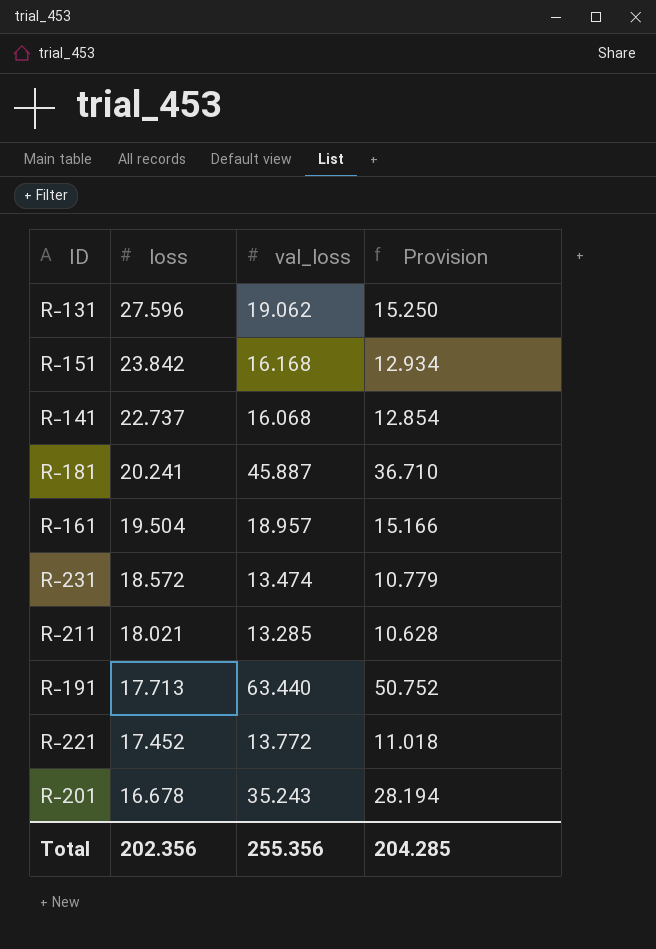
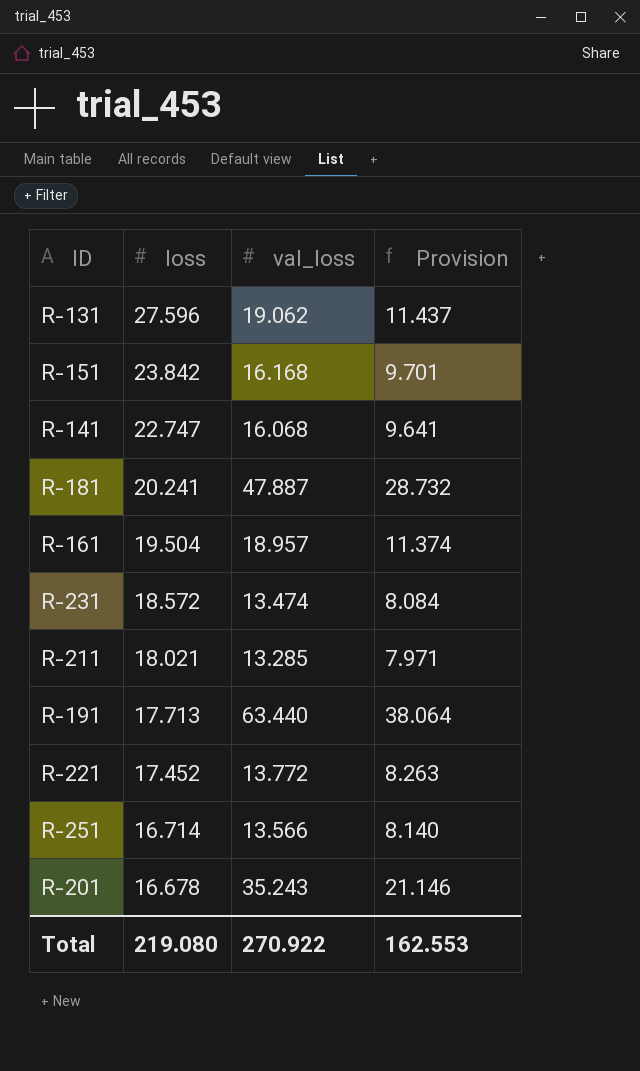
column Provision | formula: [val_loss] * 0.8 -> [val_loss] * 0.6
R-141 | loss: 22.737 -> 22.747
R-181 | val_loss: 45.887 -> 47.887
row R-251: none -> 16.714 | 13.566 | 8.140
Total | loss: 202.356 -> 219.080
Total | val_loss: 255.356 -> 270.922
Total | Provision: 204.285 -> 162.553

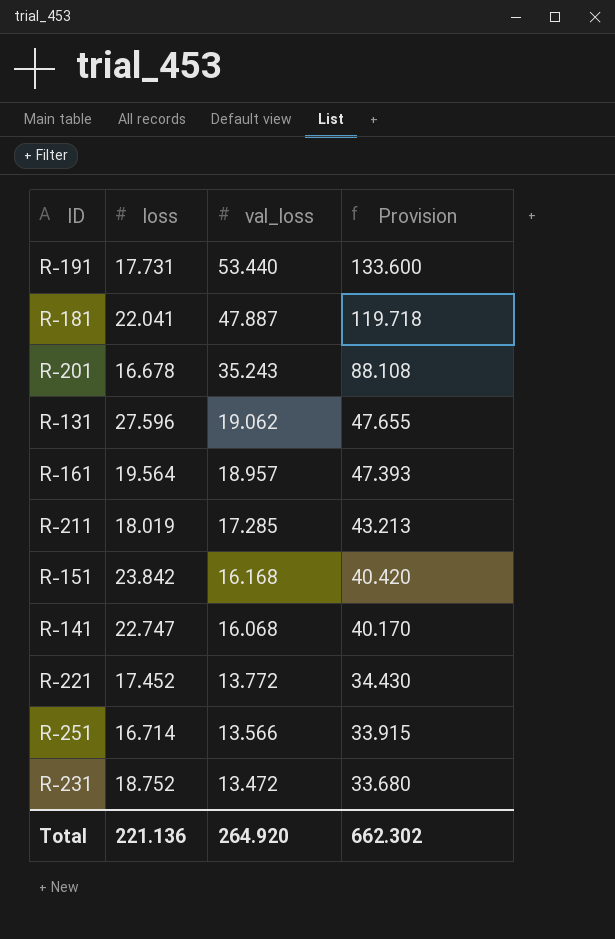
row order: loss descending -> val_loss descending
column Provision | formula: [val_loss] * 0.6 -> [val_loss] * 2.5
R-191 | loss: 17.713 -> 17.731
R-191 | val_loss: 63.440 -> 53.440
R-181 | loss: 20.241 -> 22.041
R-161 | loss: 19.504 -> 19.564
R-211 | loss: 18.021 -> 18.019
R-211 | val_loss: 13.285 -> 17.285
R-231 | loss: 18.572 -> 18.752
R-231 | val_loss: 13.474 -> 13.472
Total | loss: 219.080 -> 221.136
Total | val_loss: 270.922 -> 264.920
Total | Provision: 162.553 -> 662.302

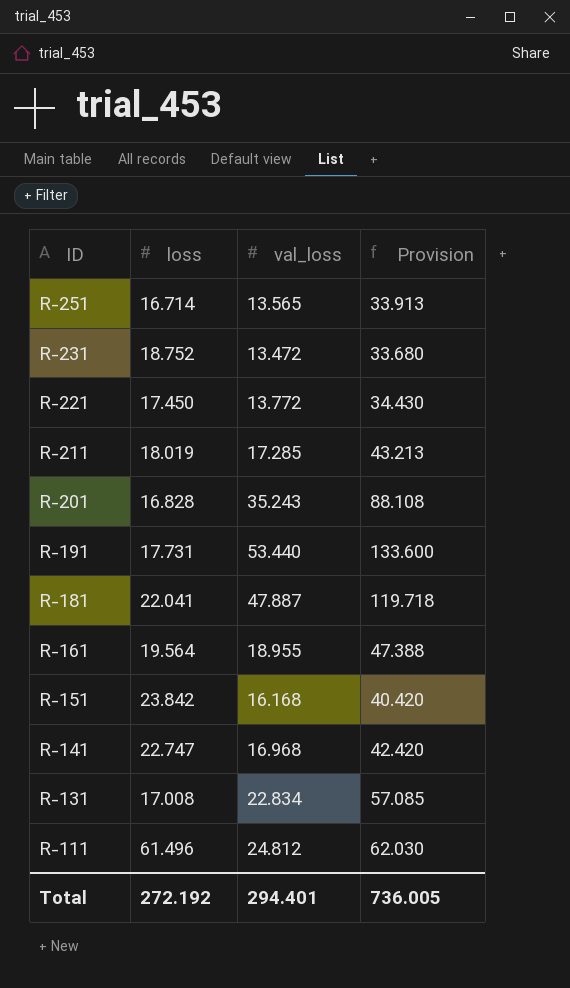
row order: val_loss descending -> ID descending
R-251 | val_loss: 13.566 -> 13.565
R-251 | Provision: 33.915 -> 33.913
R-221 | loss: 17.452 -> 17.450
R-201 | loss: 16.678 -> 16.828
R-161 | val_loss: 18.957 -> 18.955
R-161 | Provision: 47.393 -> 47.388
R-141 | val_loss: 16.068 -> 16.968
R-141 | Provision: 40.170 -> 42.420
R-131 | loss: 27.596 -> 17.008
R-131 | val_loss: 19.062 -> 22.834
R-131 | Provision: 47.655 -> 57.085
row R-111: none -> 61.496 | 24.812 | 62.030
Total | loss: 221.136 -> 272.192
Total | val_loss: 264.920 -> 294.401
Total | Provision: 662.302 -> 736.005

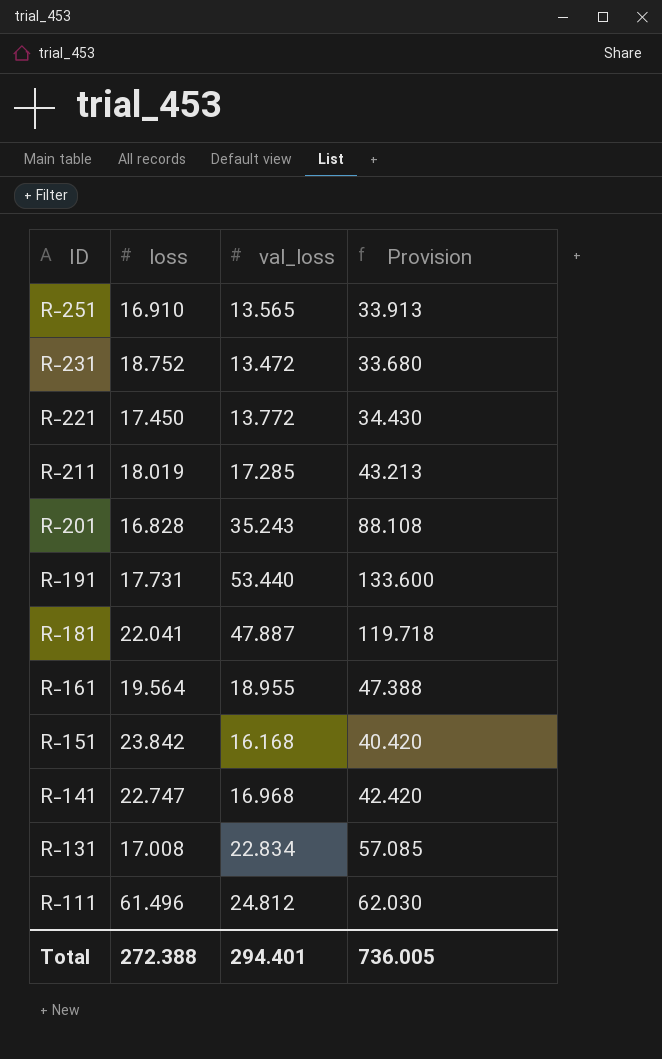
R-251 | loss: 16.714 -> 16.910
Total | loss: 272.192 -> 272.388

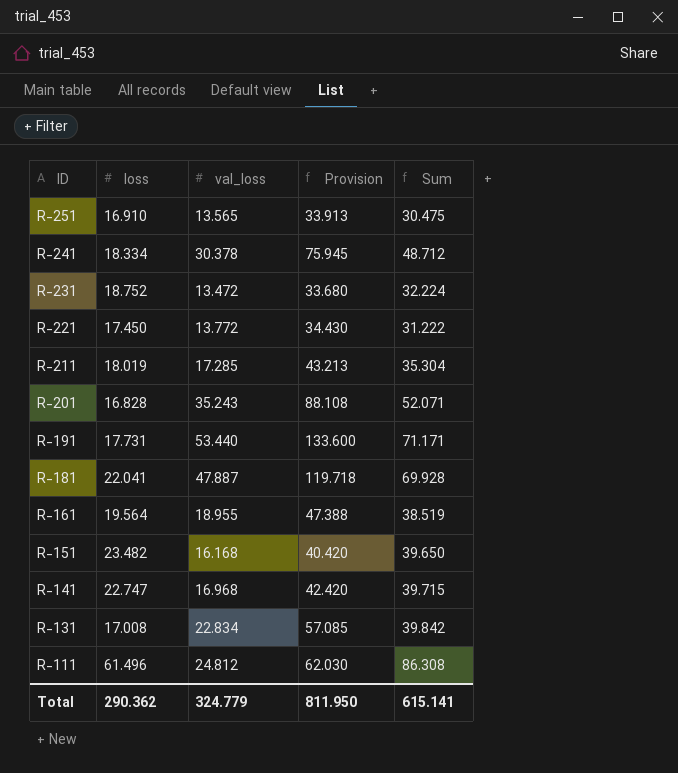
column Sum | formula: none -> [loss] + [val_loss]
row R-241: none -> 18.334 | 30.378 | 75.945 | 48.712
R-151 | loss: 23.842 -> 23.482
Total | loss: 272.388 -> 290.362
Total | val_loss: 294.401 -> 324.779
Total | Provision: 736.005 -> 811.950

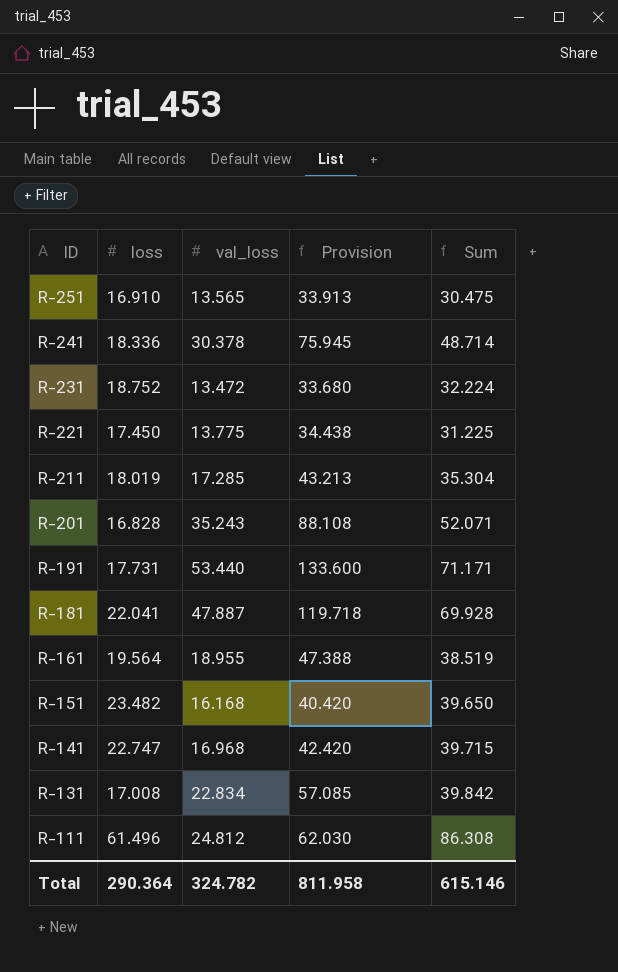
R-241 | loss: 18.334 -> 18.336
R-241 | Sum: 48.712 -> 48.714
R-221 | val_loss: 13.772 -> 13.775
R-221 | Provision: 34.430 -> 34.438
R-221 | Sum: 31.222 -> 31.225
Total | loss: 290.362 -> 290.364
Total | val_loss: 324.779 -> 324.782
Total | Provision: 811.950 -> 811.958
Total | Sum: 615.141 -> 615.146

